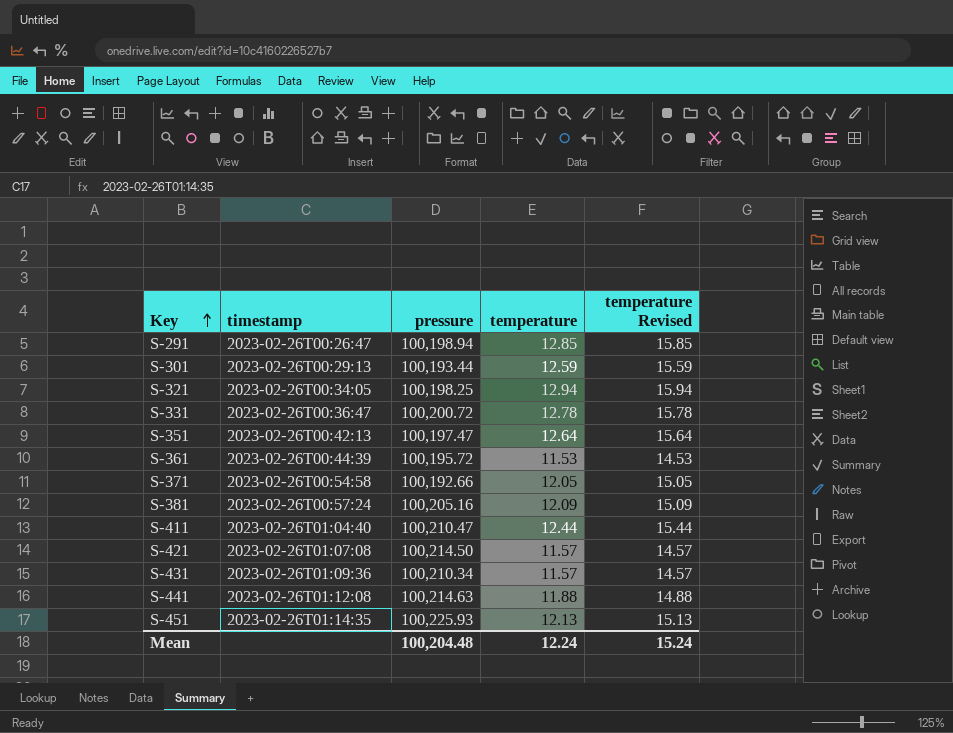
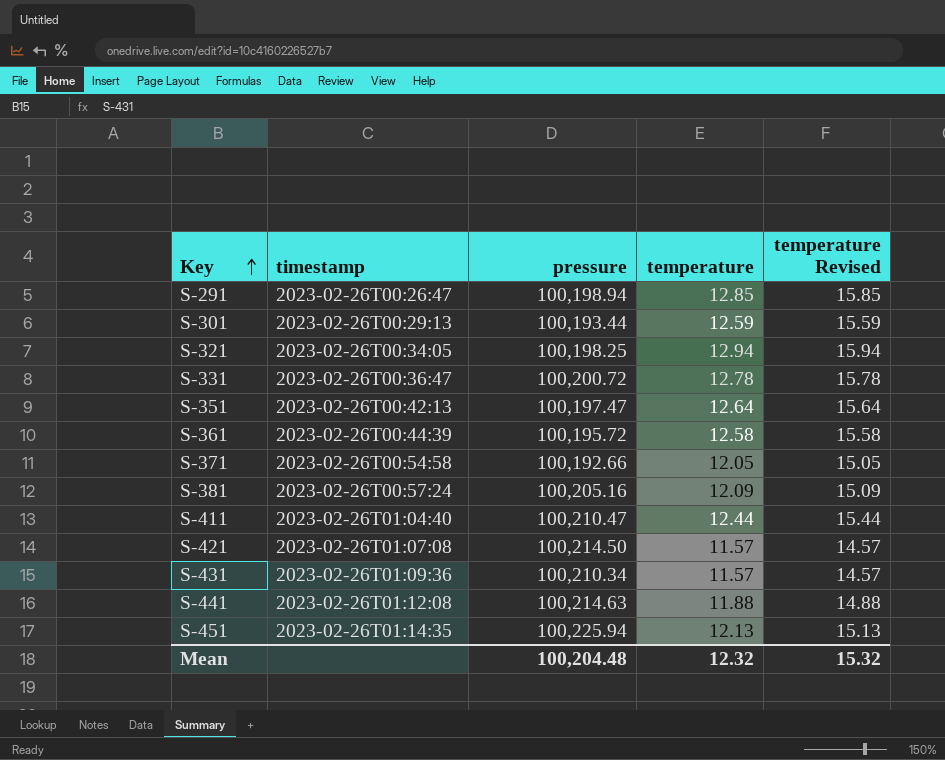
S-361 | temperature: 11.53 -> 12.58
S-361 | temperature Revised: 14.53 -> 15.58
S-451 | pressure: 100,225.93 -> 100,225.94
Mean | temperature: 12.24 -> 12.32
Mean | temperature Revised: 15.24 -> 15.32

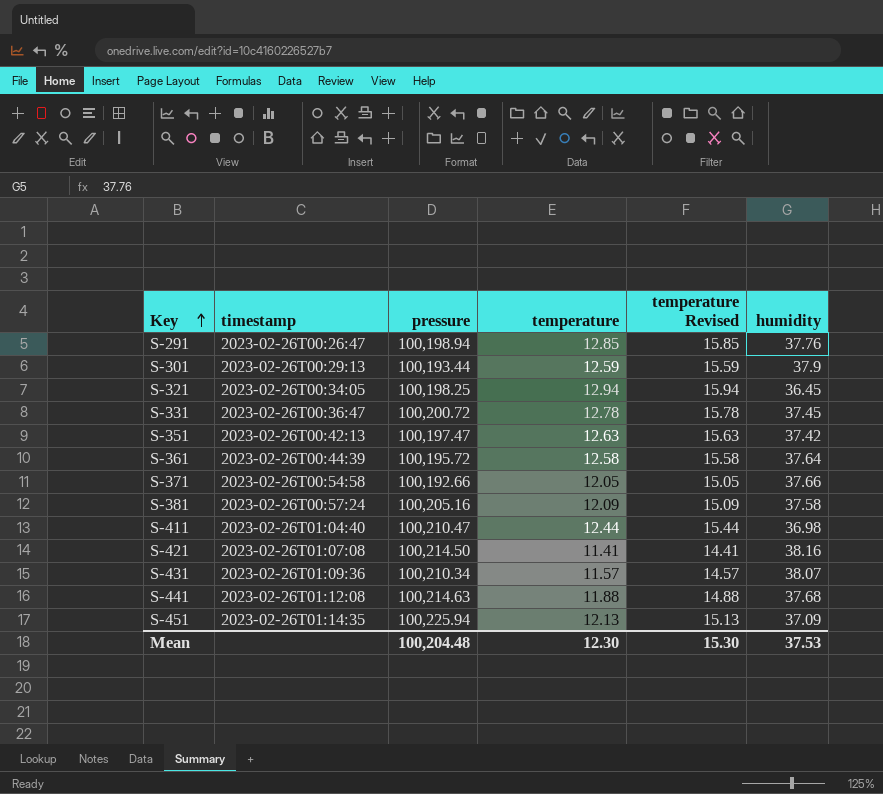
column humidity | position: none -> 6
S-351 | temperature: 12.64 -> 12.63
S-351 | temperature Revised: 15.64 -> 15.63
S-421 | temperature: 11.57 -> 11.41
S-421 | temperature Revised: 14.57 -> 14.41
Mean | temperature: 12.32 -> 12.30
Mean | temperature Revised: 15.32 -> 15.30

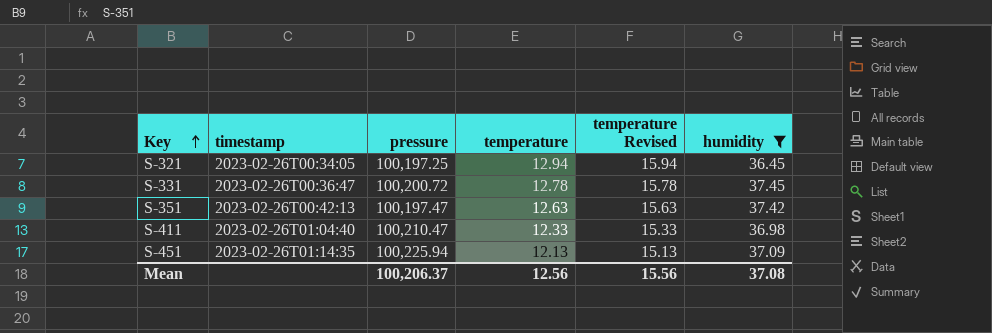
filter: none -> humidity <= 37.45
S-321 | pressure: 100,198.25 -> 100,197.25
S-411 | temperature: 12.44 -> 12.33
S-411 | temperature Revised: 15.44 -> 15.33
Mean | pressure: 100,204.48 -> 100,206.37
Mean | temperature: 12.30 -> 12.56
Mean | temperature Revised: 15.30 -> 15.56
Mean | humidity: 37.53 -> 37.08

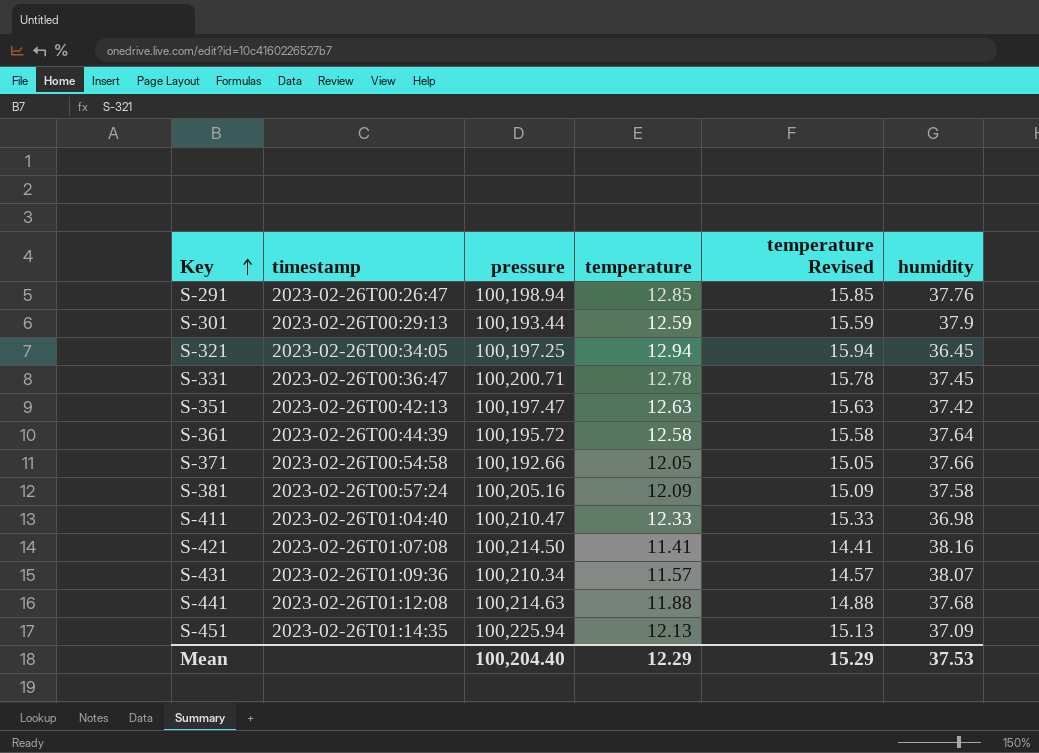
filter: humidity <= 37.45 -> none
S-331 | pressure: 100,200.72 -> 100,200.71
Mean | pressure: 100,206.37 -> 100,204.40
Mean | temperature: 12.56 -> 12.29
Mean | temperature Revised: 15.56 -> 15.29
Mean | humidity: 37.08 -> 37.53

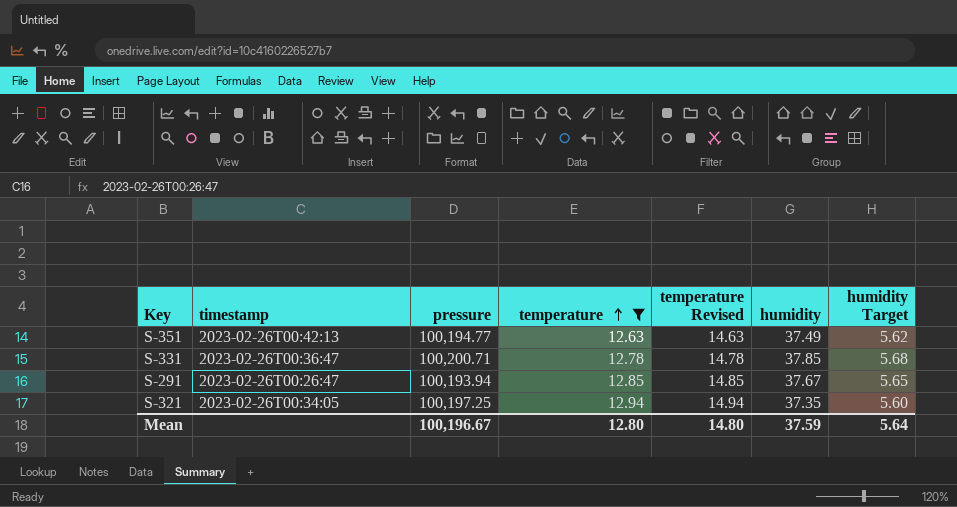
filter: none -> temperature >= 12.63
row order: Key ascending -> temperature ascending
column temperature Revised | formula: [temperature] + 3 -> [temperature] + 2
column humidity Target | formula: none -> [humidity] * 0.15
S-351 | pressure: 100,197.47 -> 100,194.77
S-351 | humidity: 37.42 -> 37.49
S-331 | humidity: 37.45 -> 37.85
S-291 | pressure: 100,198.94 -> 100,193.94
S-291 | humidity: 37.76 -> 37.67
S-321 | humidity: 36.45 -> 37.35
Mean | pressure: 100,204.40 -> 100,196.67
Mean | temperature: 12.29 -> 12.80
Mean | temperature Revised: 15.29 -> 14.80
Mean | humidity: 37.53 -> 37.59

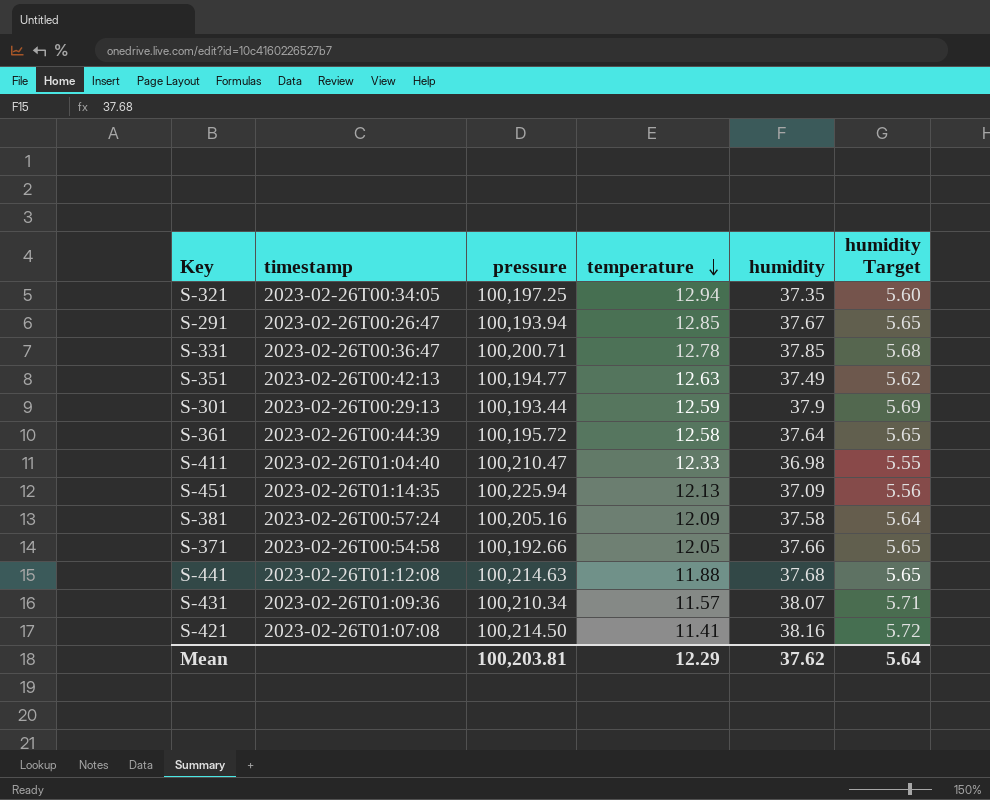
filter: temperature >= 12.63 -> none
row order: temperature ascending -> temperature descending
column temperature Revised | formula: [temperature] + 2 -> none
Mean | pressure: 100,196.67 -> 100,203.81
Mean | temperature: 12.80 -> 12.29
Mean | humidity: 37.59 -> 37.62

